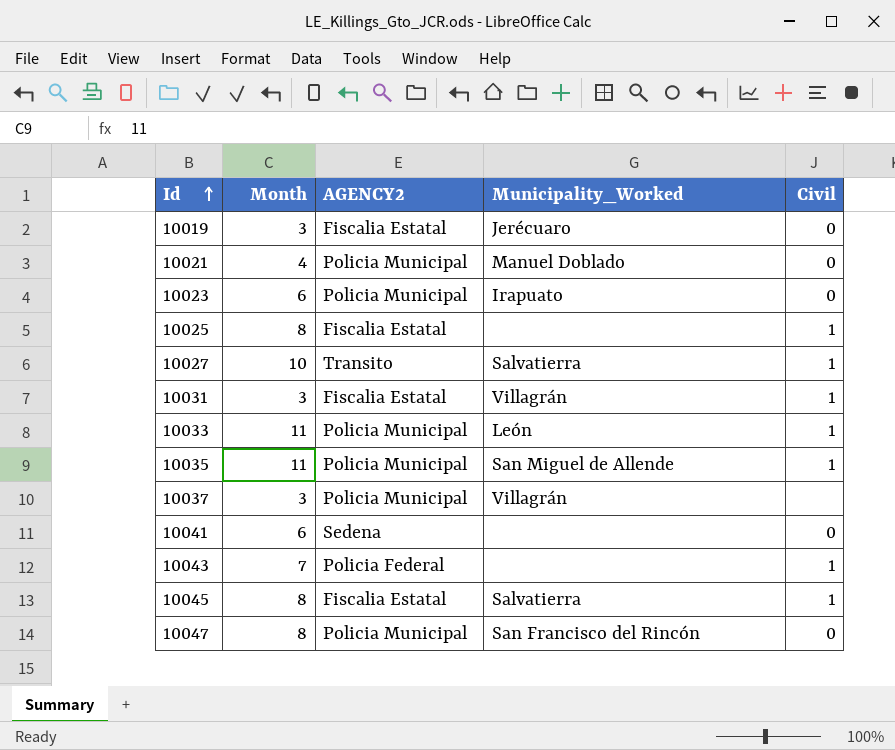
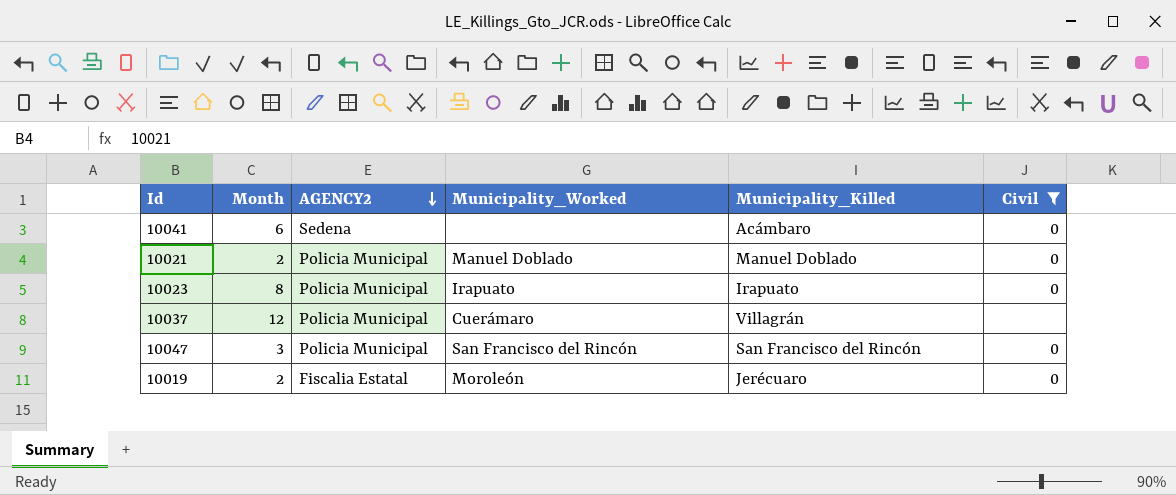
filter: none -> Civil != 1
row order: Id ascending -> AGENCY2 descending
column Municipality_Killed | position: none -> 5
10021 | Month: 4 -> 2
10023 | Month: 6 -> 8
10037 | Month: 3 -> 12
10037 | Municipality_Worked: Villagrán -> Cuerámaro
10047 | Month: 8 -> 3
10019 | Month: 3 -> 2
10019 | Municipality_Worked: Jerécuaro -> Moroleón

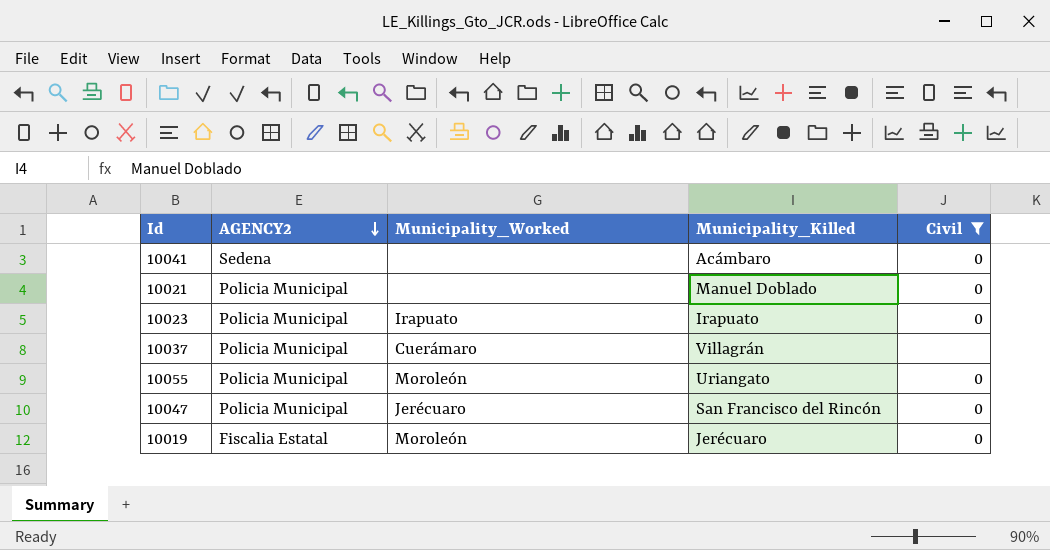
column Month | position: 2 -> none
10021 | Municipality_Worked: Manuel Doblado -> none
row 10055: none -> Policia Municipal | Moroleón | Uriangato | 0
10047 | Municipality_Worked: San Francisco del Rincón -> Jerécuaro

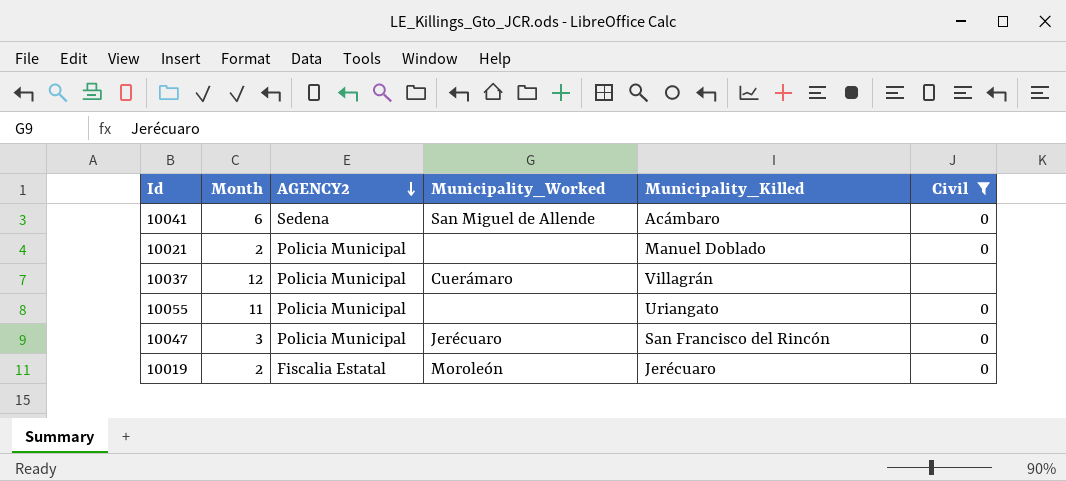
column Month | position: none -> 2
row 10023: Policia Municipal | Irapuato | Irapuato | 0 -> none
10041 | Municipality_Worked: none -> San Miguel de Allende
10055 | Municipality_Worked: Moroleón -> none

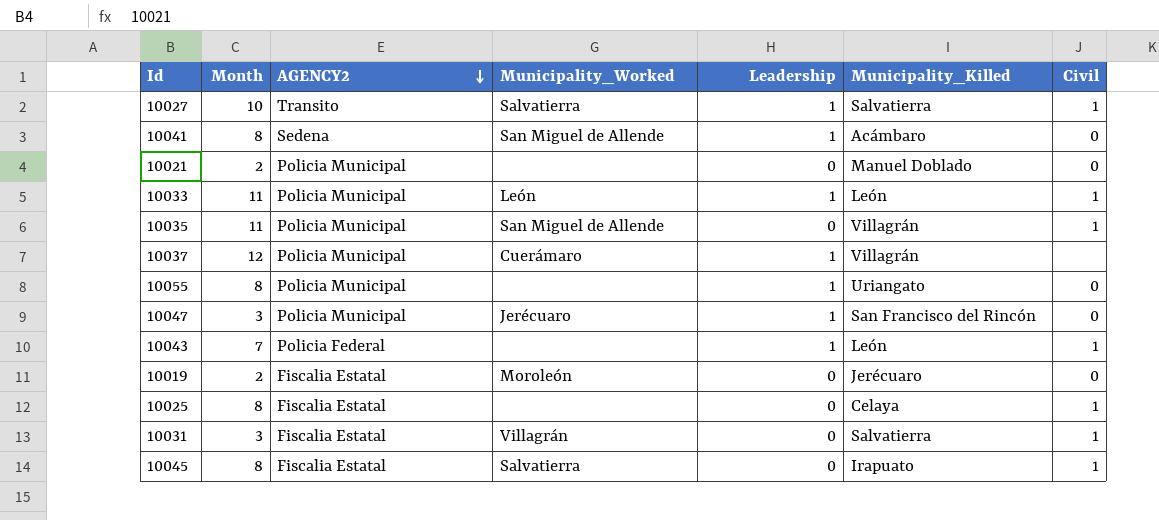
filter: Civil != 1 -> none
column Leadership | position: none -> 5
10041 | Month: 6 -> 8
10055 | Month: 11 -> 8

